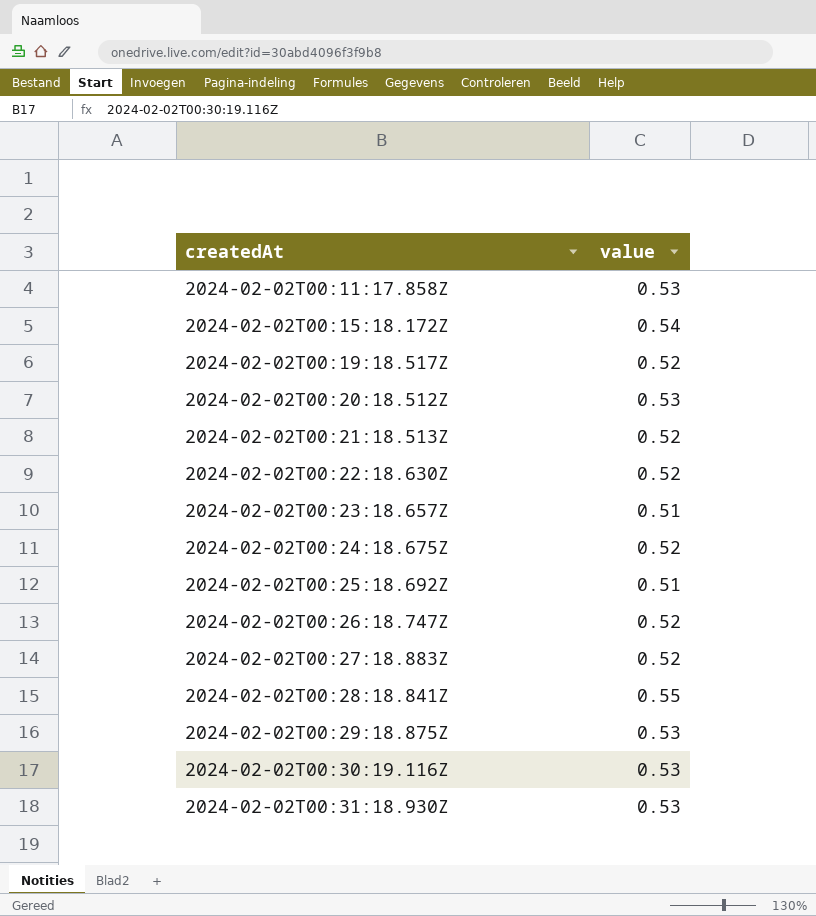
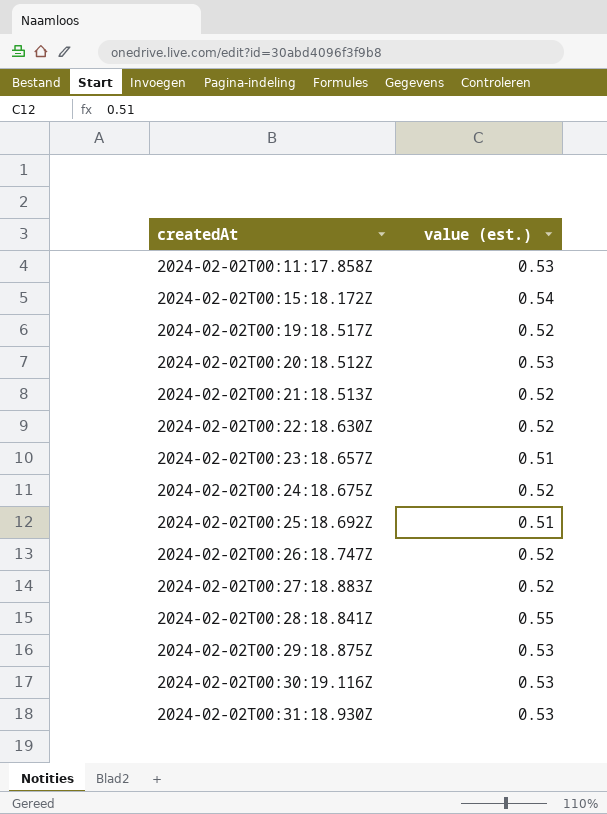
column name: value -> value (est.)

